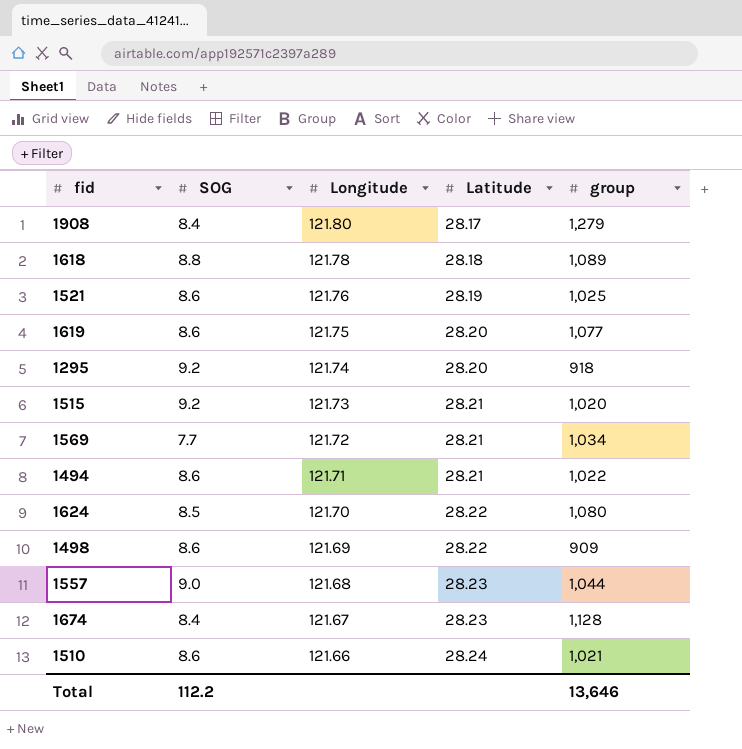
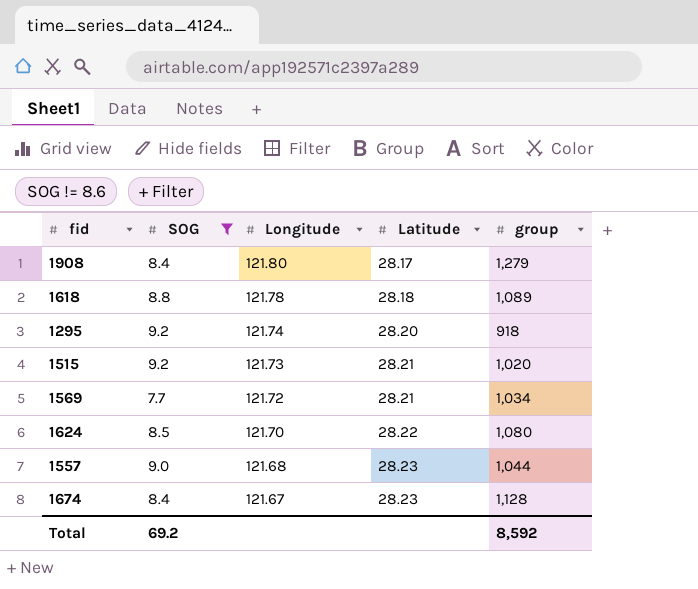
filter: none -> SOG != 8.6
Total | SOG: 112.2 -> 69.2
Total | group: 13,646 -> 8,592

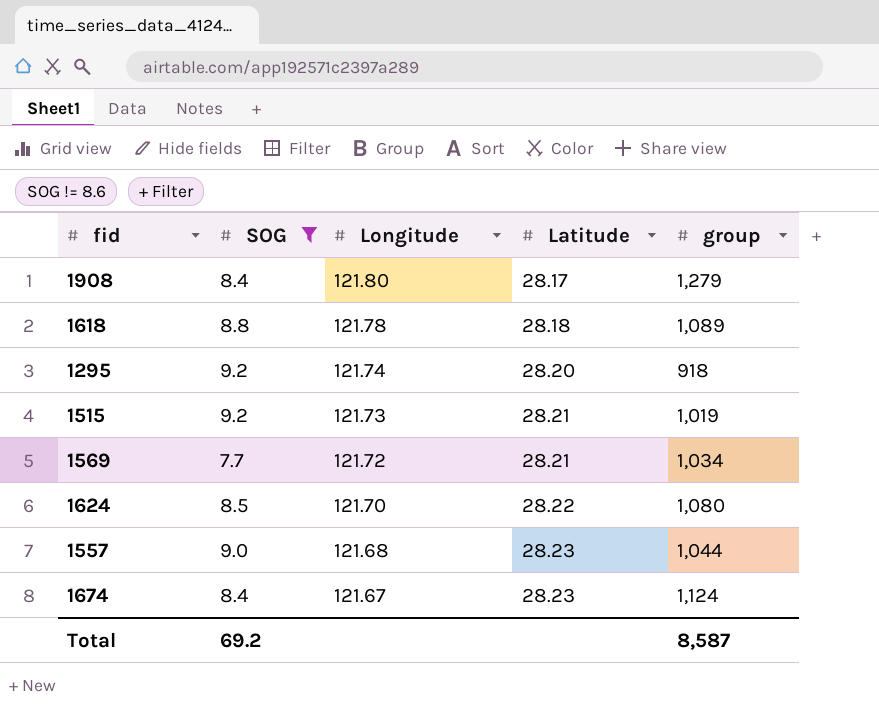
1515 | group: 1,020 -> 1,019
1674 | group: 1,128 -> 1,124
Total | group: 8,592 -> 8,587

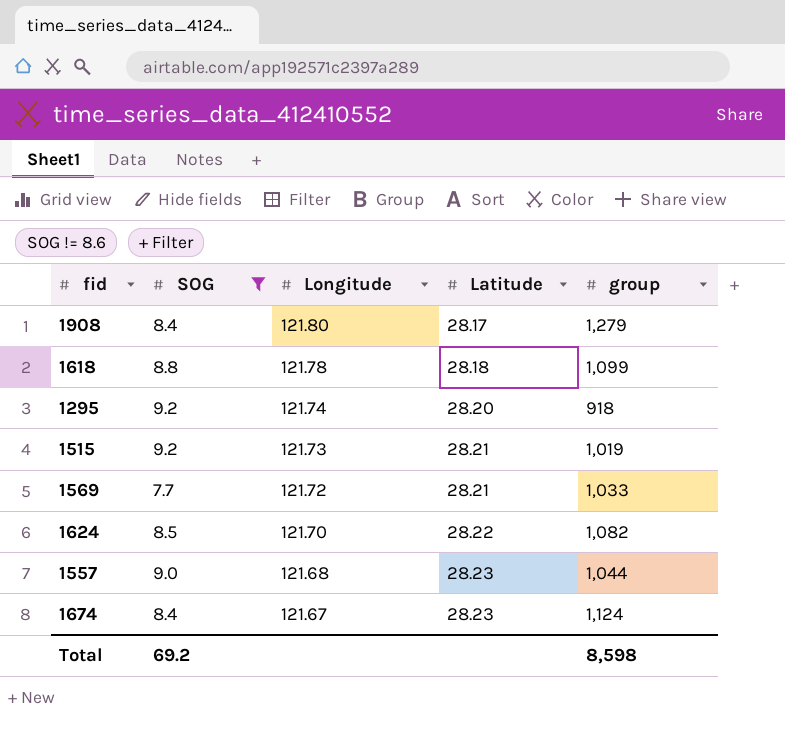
1618 | group: 1,089 -> 1,099
1569 | group: 1,034 -> 1,033
1624 | group: 1,080 -> 1,082
Total | group: 8,587 -> 8,598

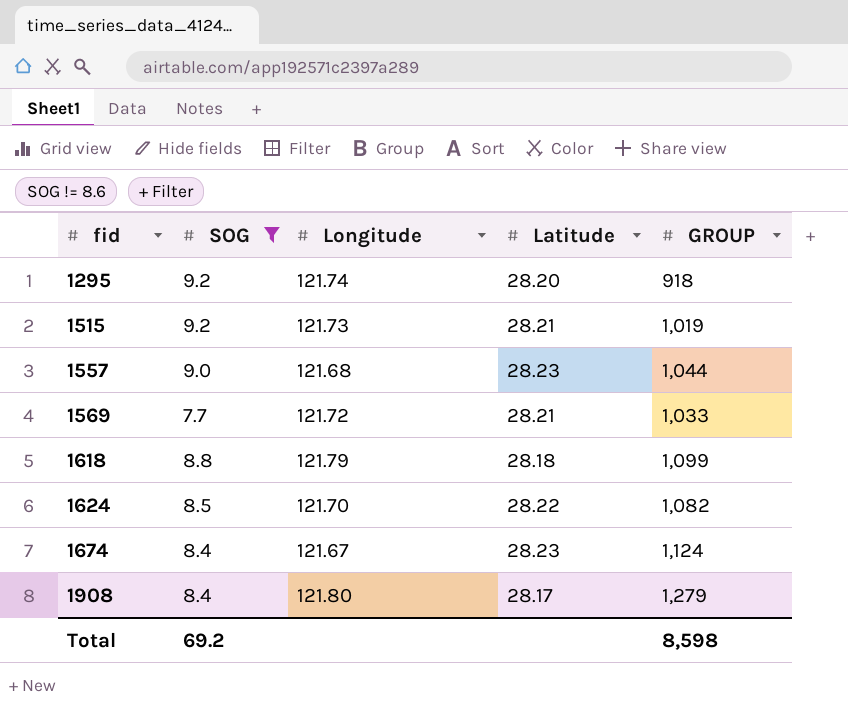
row order: Longitude descending -> fid ascending
column name: group -> GROUP
1618 | Longitude: 121.78 -> 121.79

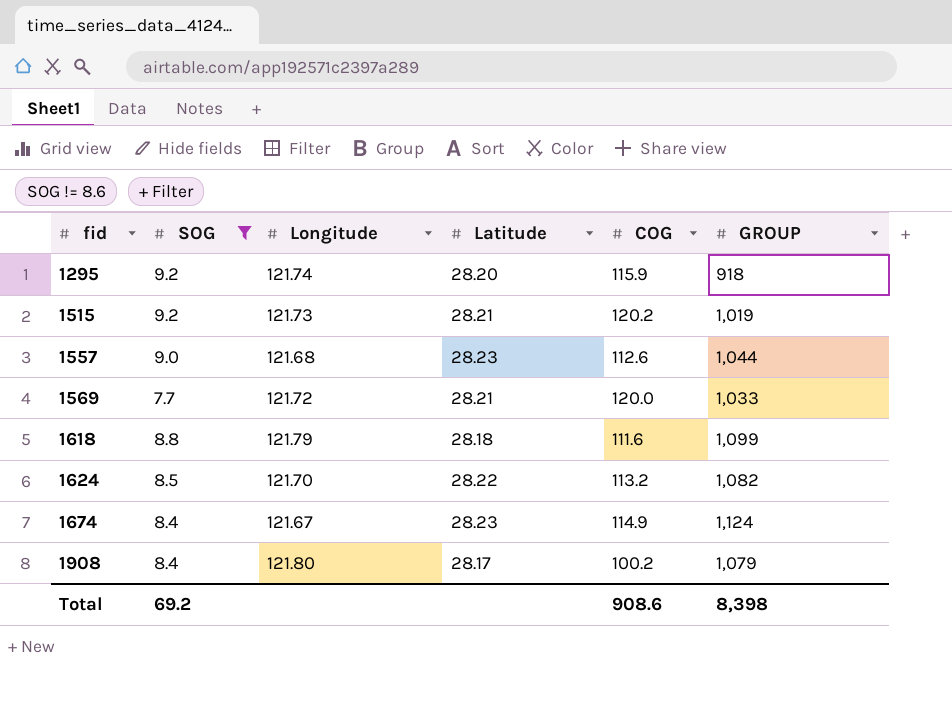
column COG | position: none -> 5
1908 | GROUP: 1,279 -> 1,079
Total | GROUP: 8,598 -> 8,398

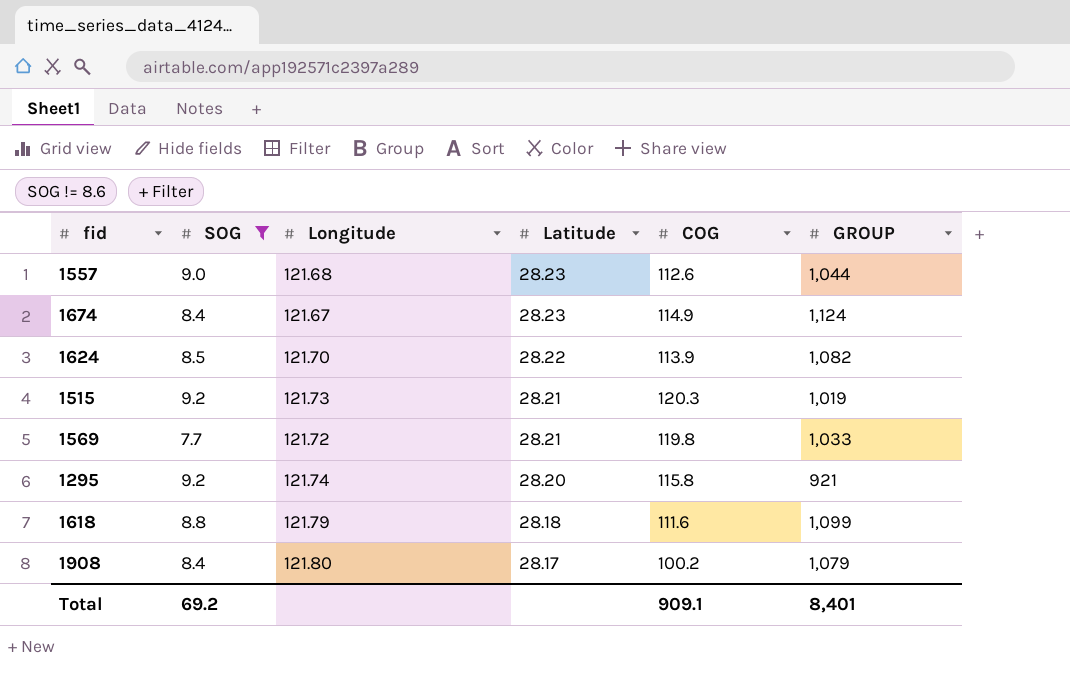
row order: fid ascending -> Latitude descending
1624 | COG: 113.2 -> 113.9
1515 | COG: 120.2 -> 120.3
1569 | COG: 120.0 -> 119.8
1295 | COG: 115.9 -> 115.8
1295 | GROUP: 918 -> 921
Total | COG: 908.6 -> 909.1
Total | GROUP: 8,398 -> 8,401

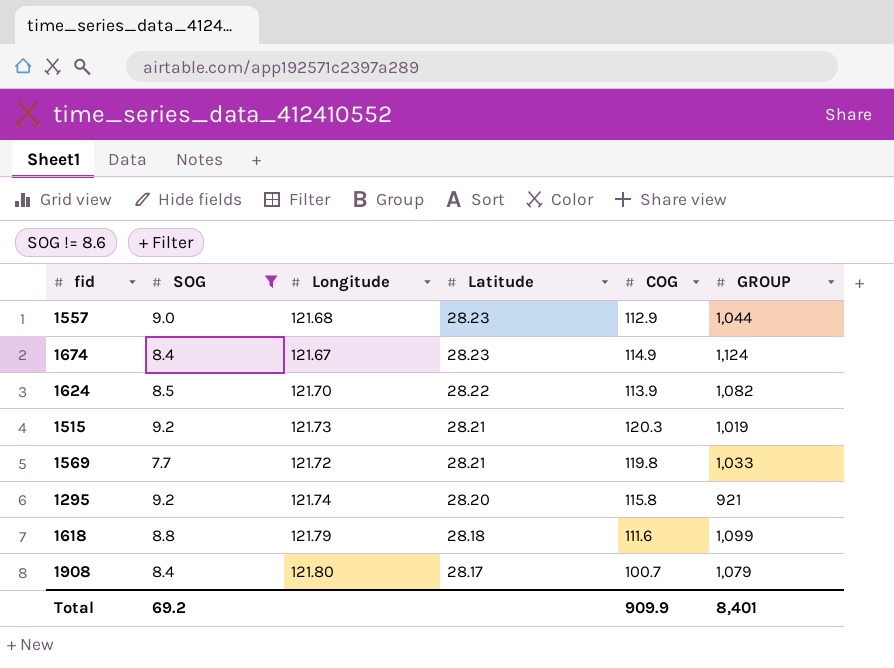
1557 | COG: 112.6 -> 112.9
1908 | COG: 100.2 -> 100.7
Total | COG: 909.1 -> 909.9

